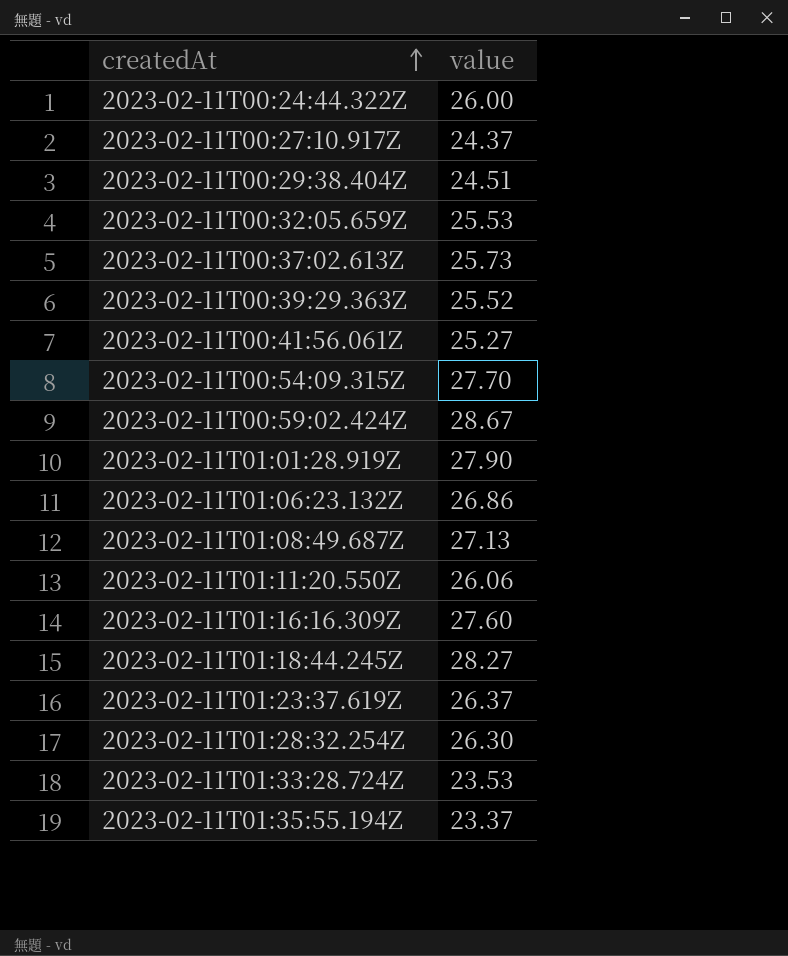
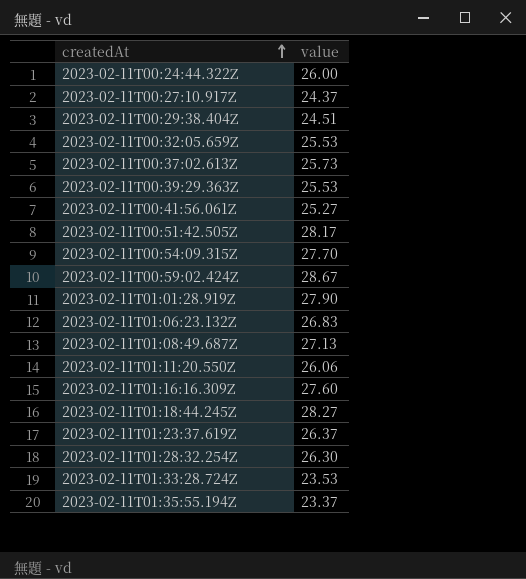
2023-02-11T00:39:29.363Z | value: 25.52 -> 25.53
row 2023-02-11T00:51:42.505Z: none -> 28.17
2023-02-11T01:06:23.132Z | value: 26.86 -> 26.83

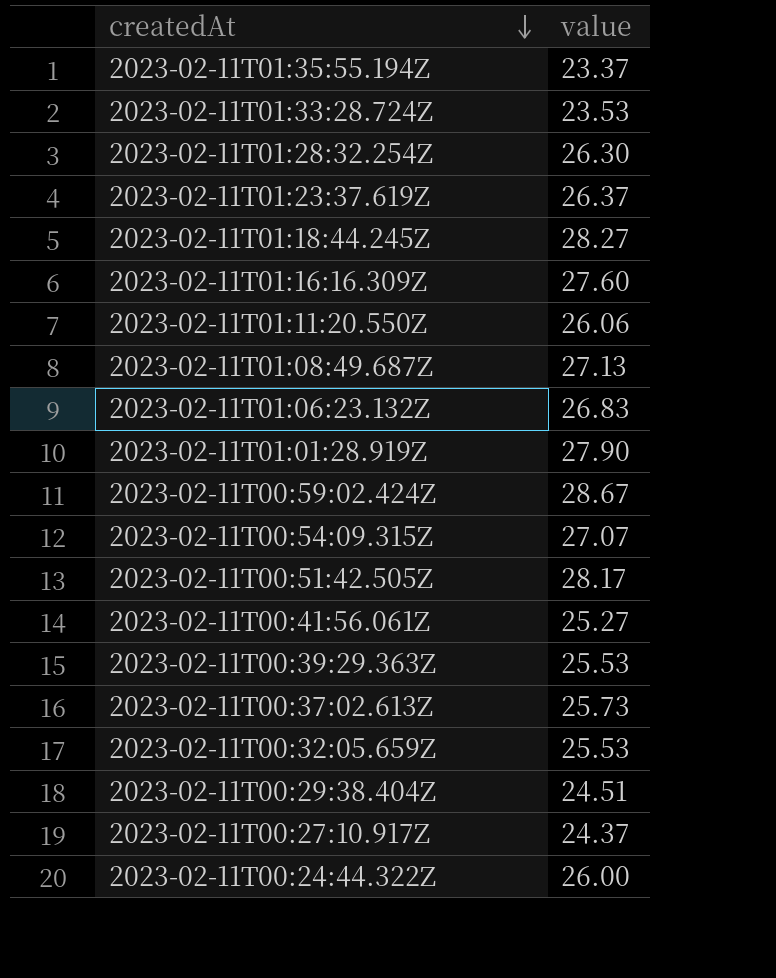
row order: createdAt ascending -> createdAt descending
2023-02-11T00:54:09.315Z | value: 27.70 -> 27.07

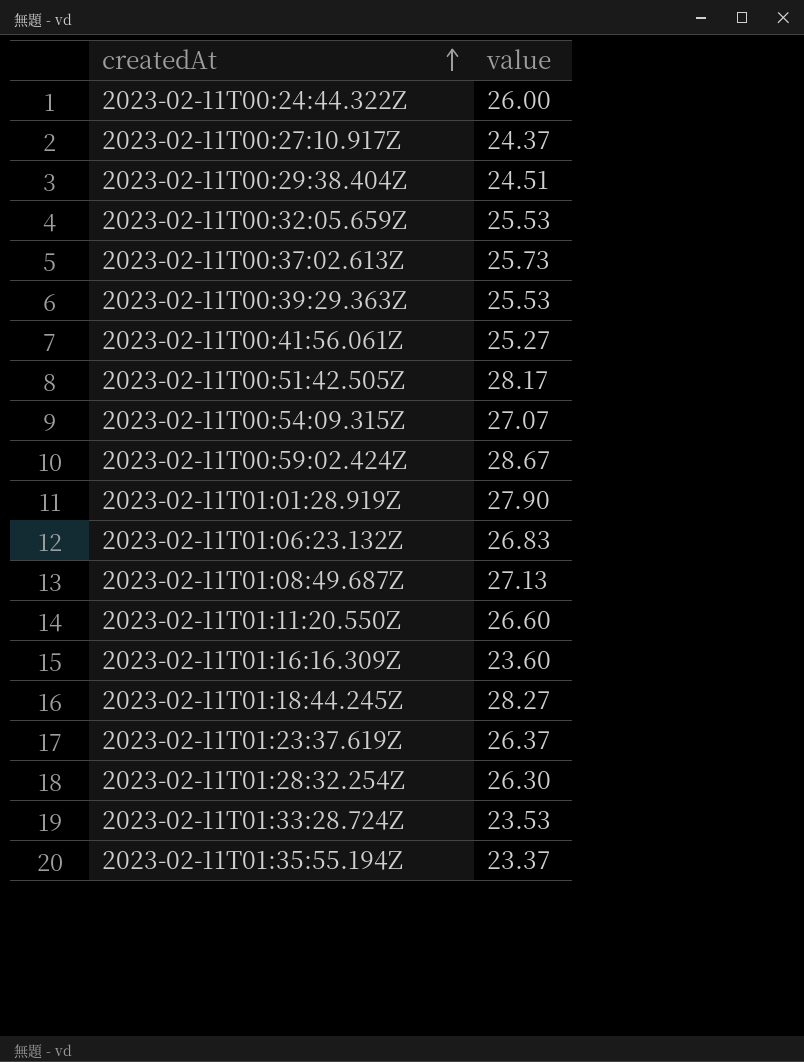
row order: createdAt descending -> createdAt ascending
2023-02-11T01:11:20.550Z | value: 26.06 -> 26.60
2023-02-11T01:16:16.309Z | value: 27.60 -> 23.60

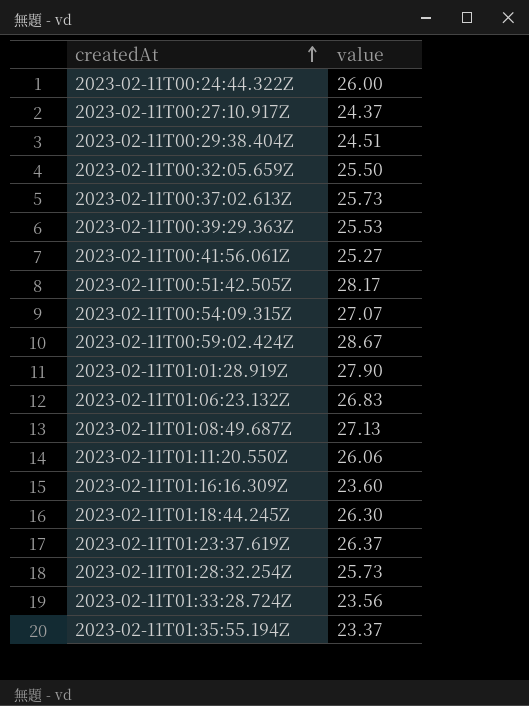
2023-02-11T00:32:05.659Z | value: 25.53 -> 25.50
2023-02-11T01:11:20.550Z | value: 26.60 -> 26.06
2023-02-11T01:18:44.245Z | value: 28.27 -> 26.30
2023-02-11T01:28:32.254Z | value: 26.30 -> 25.73
2023-02-11T01:33:28.724Z | value: 23.53 -> 23.56

